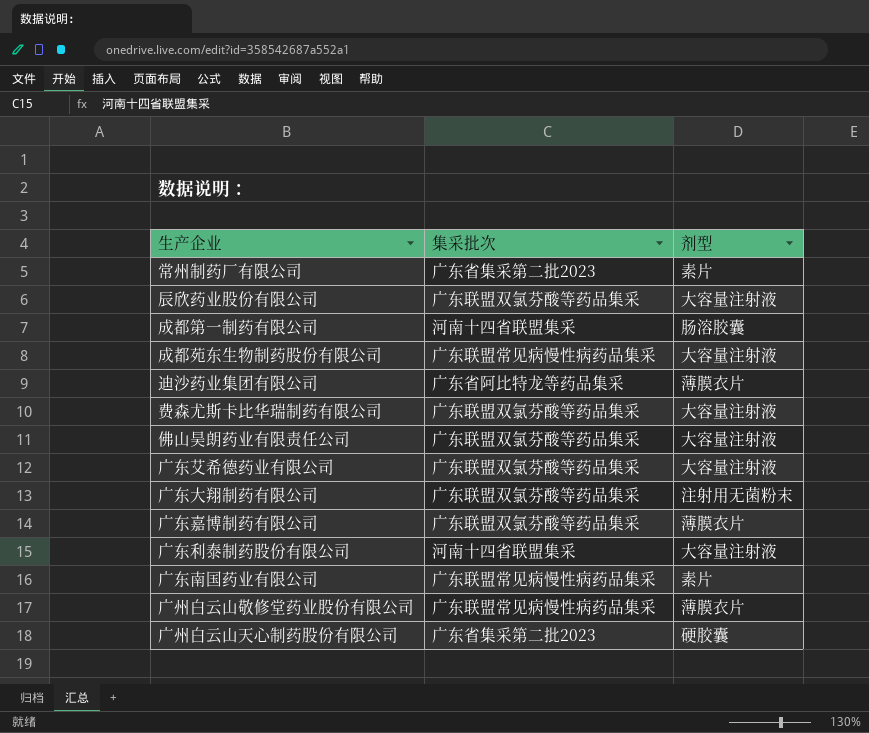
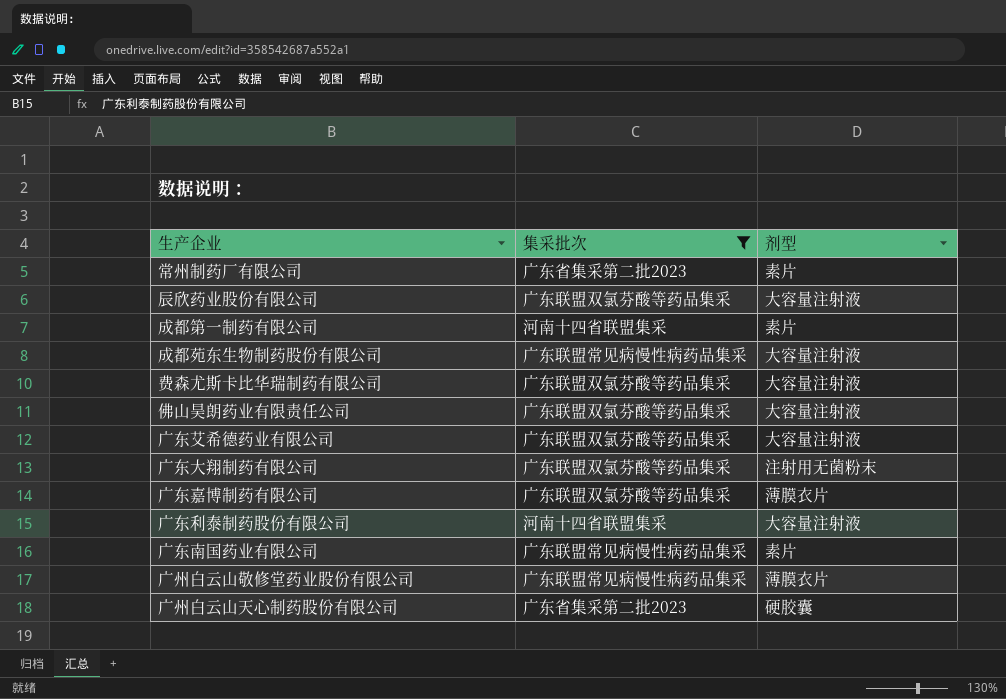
filter: none -> 集采批次 != 广东省阿比特龙等药品集采
成都第一制药有限公司 | 剂型: 肠溶胶囊 -> 素片

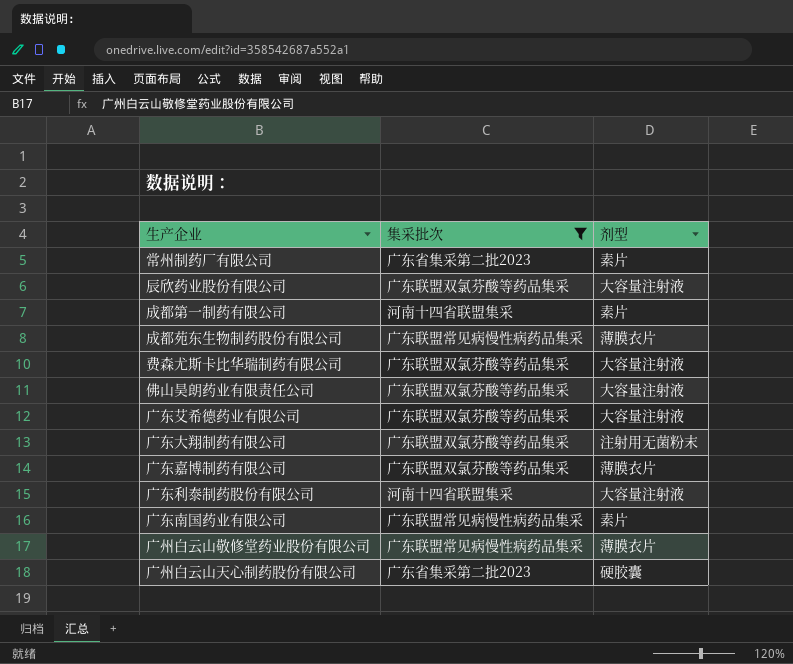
成都苑东生物制药股份有限公司 | 剂型: 大容量注射液 -> 薄膜衣片

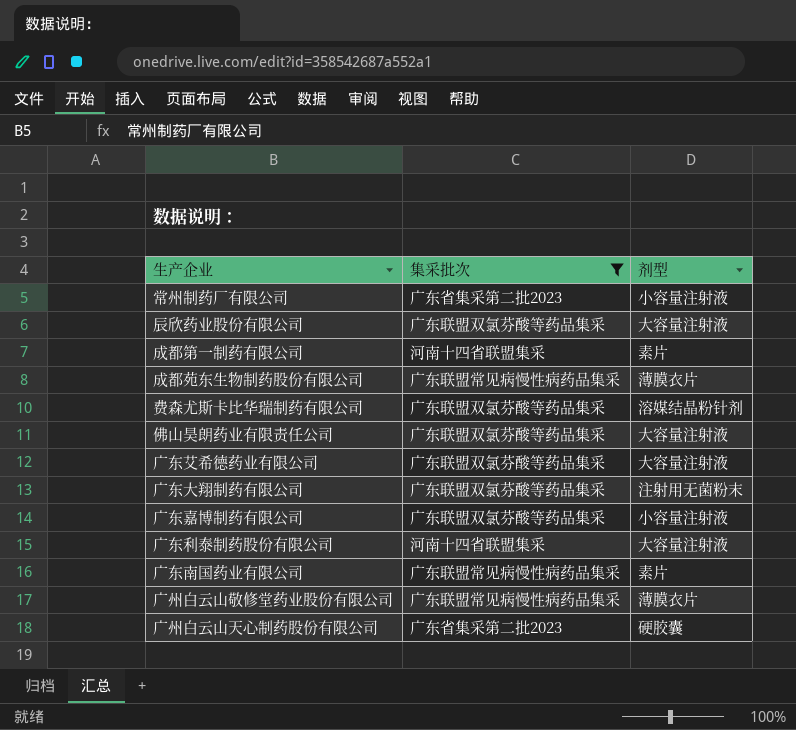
常州制药厂有限公司 | 剂型: 素片 -> 小容量注射液
费森尤斯卡比华瑞制药有限公司 | 剂型: 大容量注射液 -> 溶媒结晶粉针剂
广东嘉博制药有限公司 | 剂型: 薄膜衣片 -> 小容量注射液

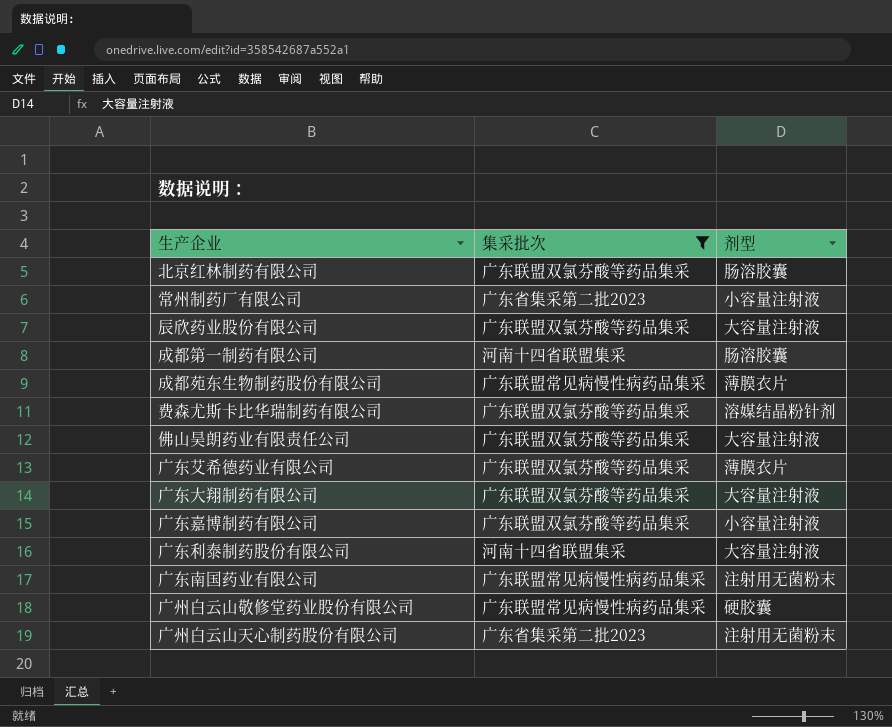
row 北京红林制药有限公司: none -> 广东联盟双氯芬酸等药品集采 | 肠溶胶囊
成都第一制药有限公司 | 剂型: 素片 -> 肠溶胶囊
广东艾希德药业有限公司 | 剂型: 大容量注射液 -> 薄膜衣片
广东大翔制药有限公司 | 剂型: 注射用无菌粉末 -> 大容量注射液
广东南国药业有限公司 | 剂型: 素片 -> 注射用无菌粉末
广州白云山敬修堂药业股份有限公司 | 剂型: 薄膜衣片 -> 硬胶囊
广州白云山天心制药股份有限公司 | 剂型: 硬胶囊 -> 注射用无菌粉末

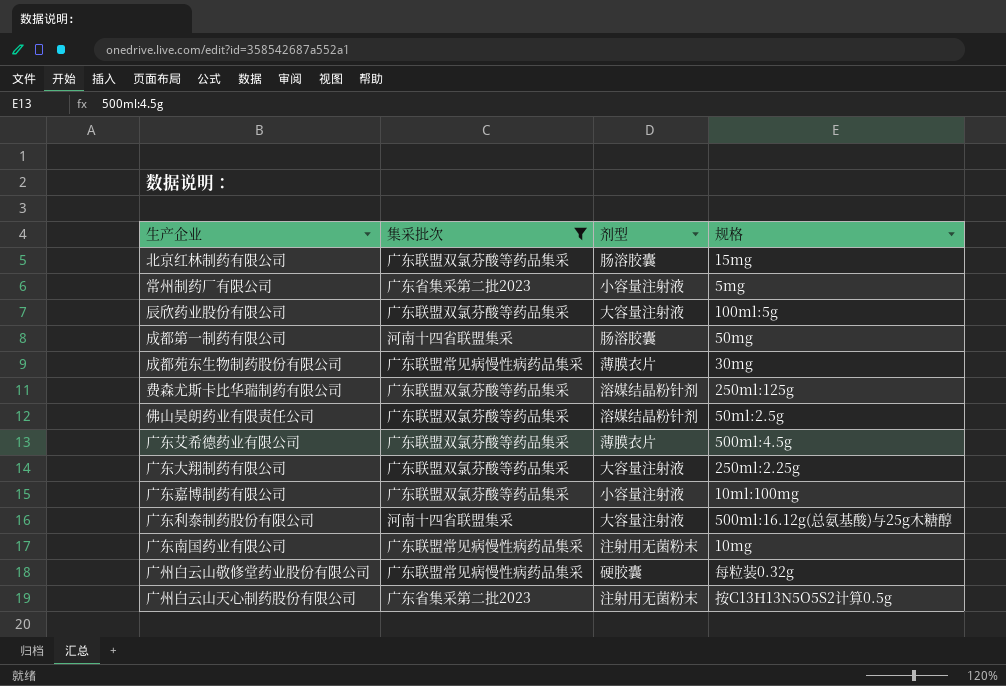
column 规格 | position: none -> 4
佛山昊朗药业有限责任公司 | 剂型: 大容量注射液 -> 溶媒结晶粉针剂

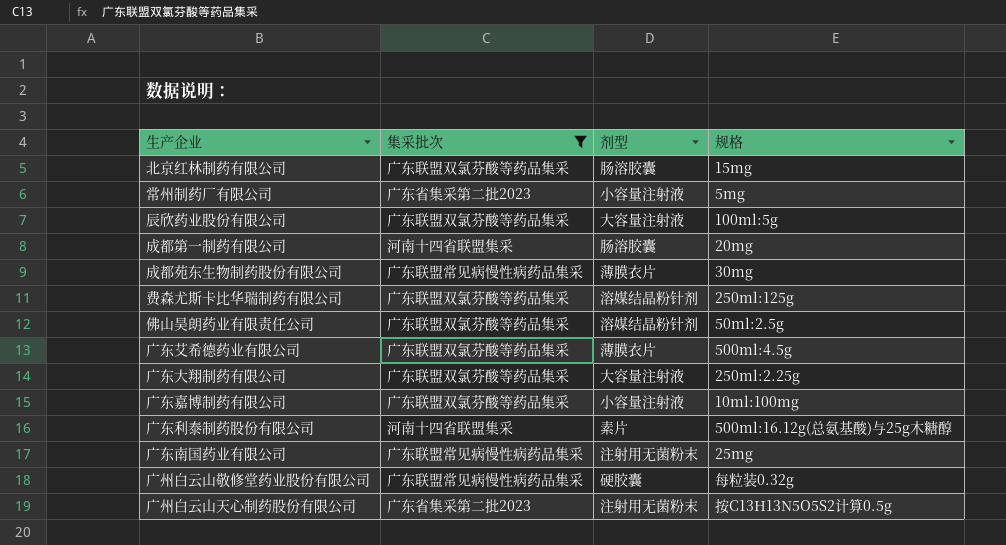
成都第一制药有限公司 | 规格: 50mg -> 20mg
广东利泰制药股份有限公司 | 剂型: 大容量注射液 -> 素片
广东南国药业有限公司 | 规格: 10mg -> 25mg

